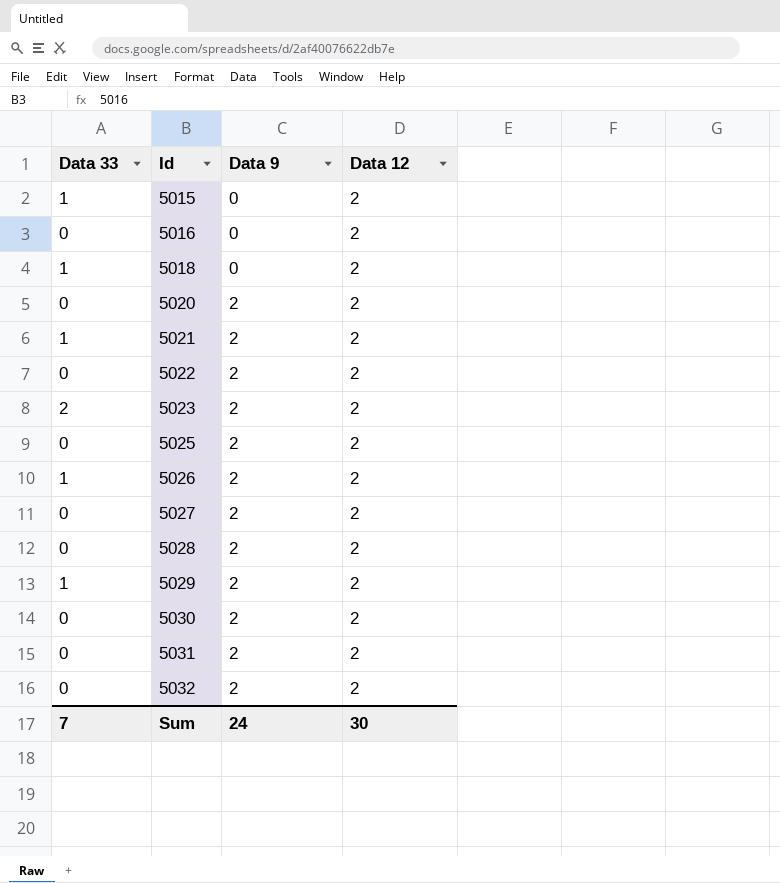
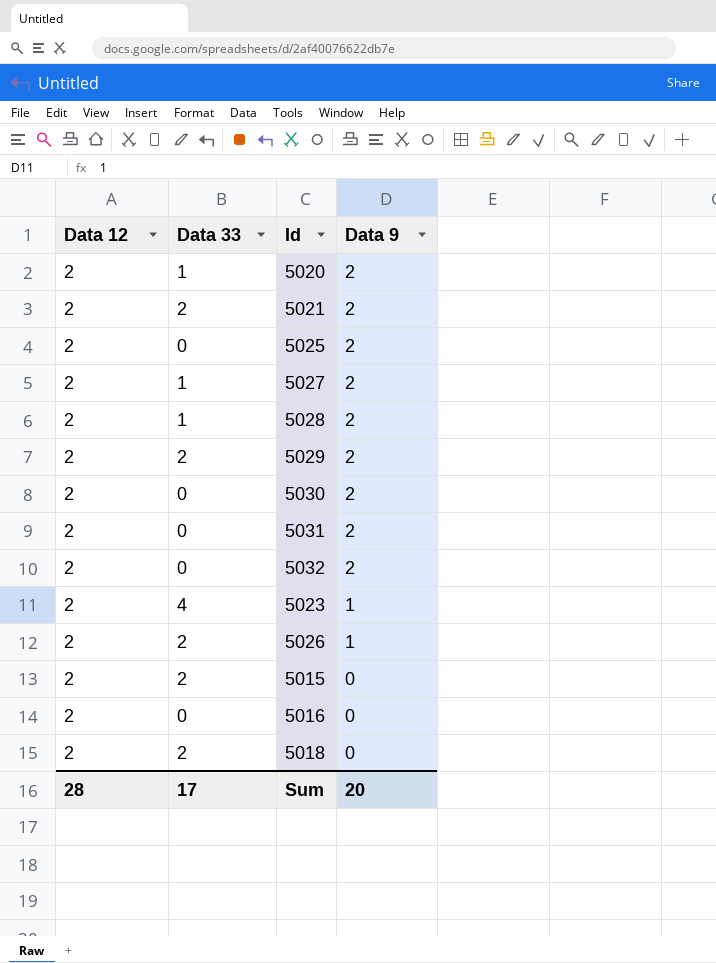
row order: Id ascending -> Data 9 descending
column Data 12 | position: 4 -> 1
row 5022: 0 | 2 | 2 -> none
5020 | Data 33: 0 -> 1
5021 | Data 33: 1 -> 2
5027 | Data 33: 0 -> 1
5028 | Data 33: 0 -> 1
5029 | Data 33: 1 -> 2
5023 | Data 33: 2 -> 4
5023 | Data 9: 2 -> 1
5026 | Data 33: 1 -> 2
5026 | Data 9: 2 -> 1
5015 | Data 33: 1 -> 2
5018 | Data 33: 1 -> 2
Sum | Data 12: 30 -> 28
Sum | Data 33: 7 -> 17
Sum | Data 9: 24 -> 20

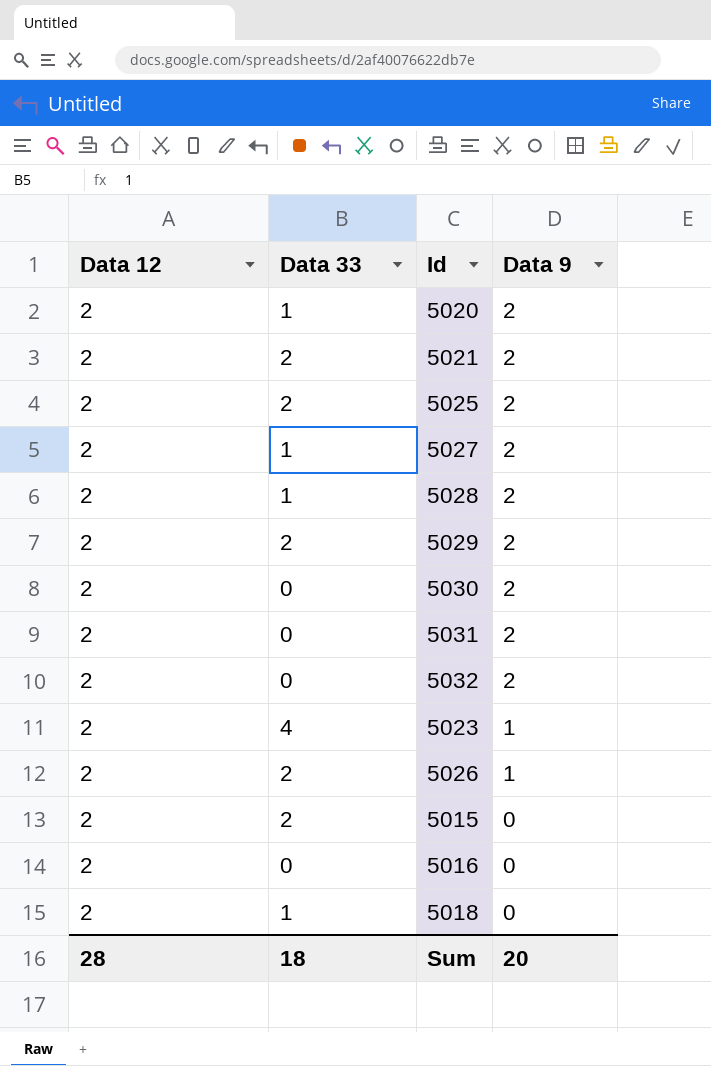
5025 | Data 33: 0 -> 2
5018 | Data 33: 2 -> 1
Sum | Data 33: 17 -> 18

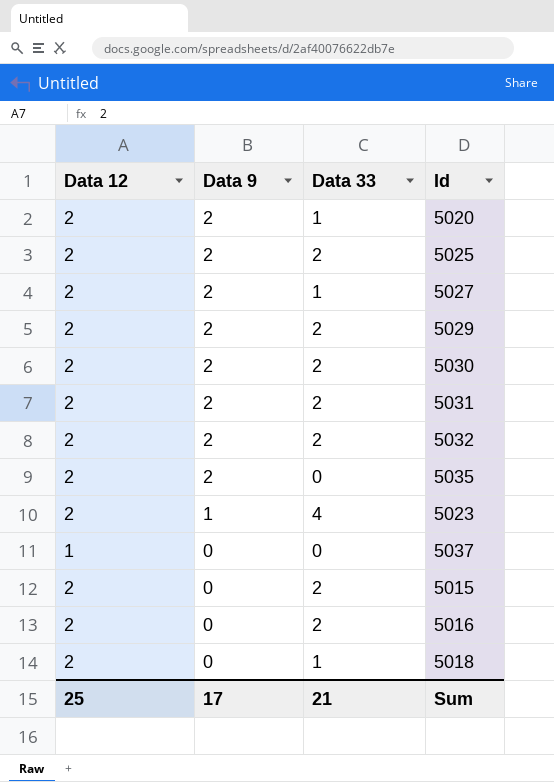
column Data 9 | position: 4 -> 2
row 5021: 2 | 2 | 2 -> none
row 5028: 2 | 1 | 2 -> none
row 5026: 2 | 2 | 1 -> none
5030 | Data 33: 0 -> 2
5031 | Data 33: 0 -> 2
5032 | Data 33: 0 -> 2
row 5035: none -> 2 | 2 | 0
row 5037: none -> 1 | 0 | 0
5016 | Data 33: 0 -> 2
Sum | Data 12: 28 -> 25
Sum | Data 9: 20 -> 17
Sum | Data 33: 18 -> 21

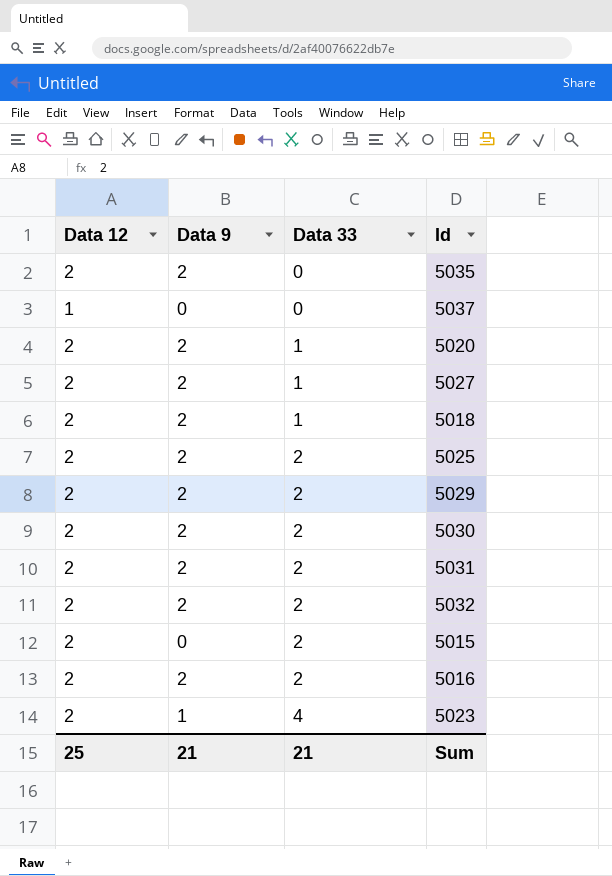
row order: Data 9 descending -> Data 33 ascending
5018 | Data 9: 0 -> 2
5016 | Data 9: 0 -> 2
Sum | Data 9: 17 -> 21

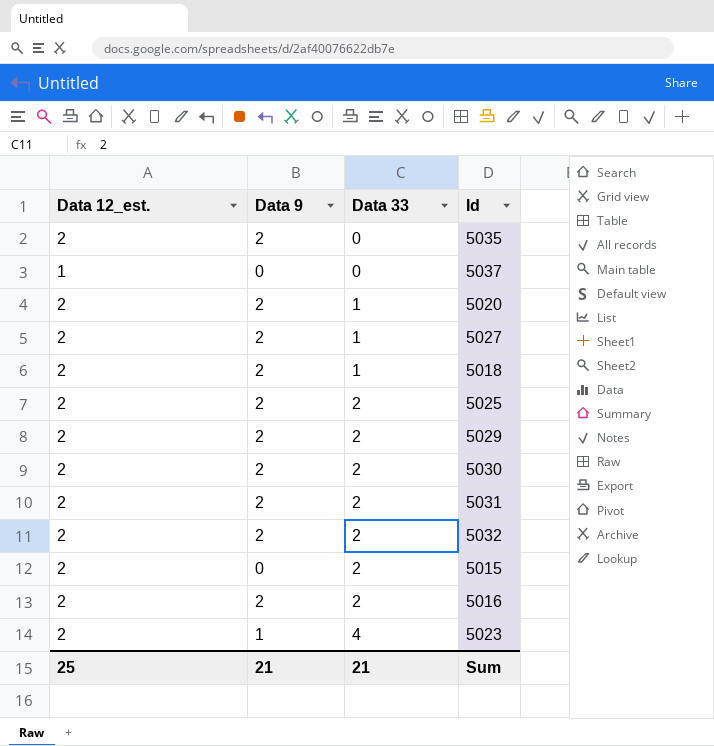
column name: Data 12 -> Data 12_est.

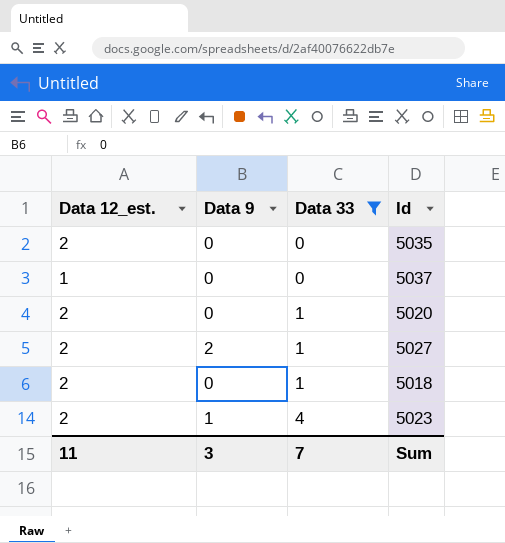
filter: none -> Data 33 != 2
5035 | Data 9: 2 -> 0
5020 | Data 9: 2 -> 0
5018 | Data 9: 2 -> 0
Sum | Data 12_est.: 25 -> 11
Sum | Data 9: 21 -> 3
Sum | Data 33: 21 -> 7

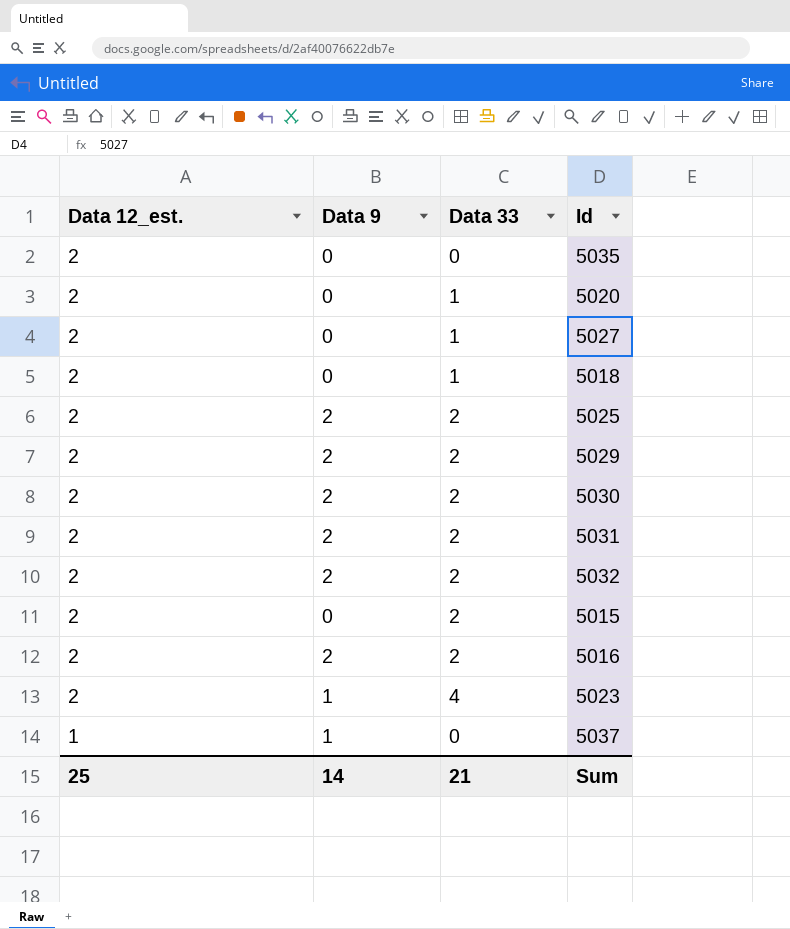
filter: Data 33 != 2 -> none
row order: Data 33 ascending -> Data 12_est. descending
5027 | Data 9: 2 -> 0
5037 | Data 9: 0 -> 1
Sum | Data 12_est.: 11 -> 25
Sum | Data 9: 3 -> 14
Sum | Data 33: 7 -> 21

